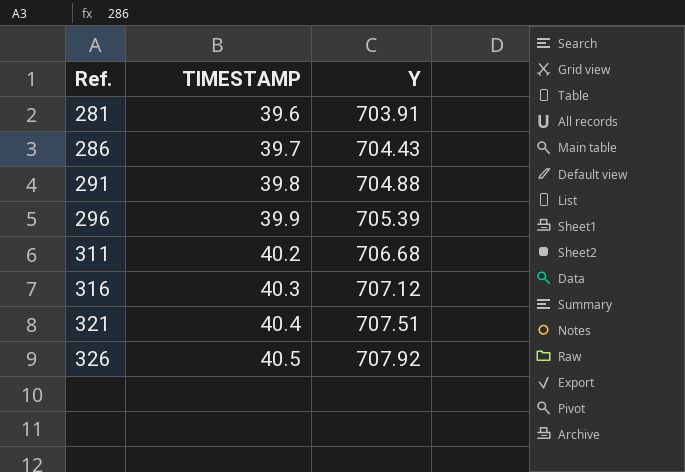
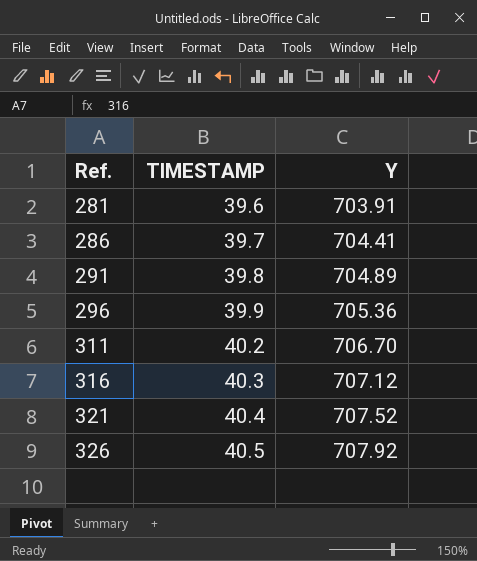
286 | Y: 704.43 -> 704.41
291 | Y: 704.88 -> 704.89
296 | Y: 705.39 -> 705.36
311 | Y: 706.68 -> 706.70
321 | Y: 707.51 -> 707.52

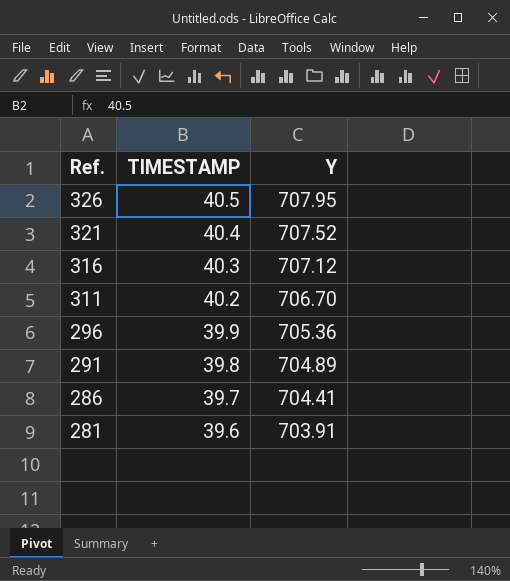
row order: Ref. ascending -> Ref. descending
326 | Y: 707.92 -> 707.95

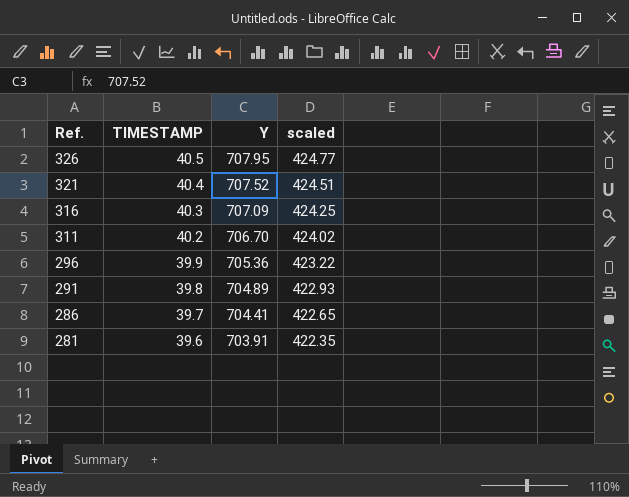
column scaled | formula: none -> [Y] * 0.6
316 | Y: 707.12 -> 707.09

